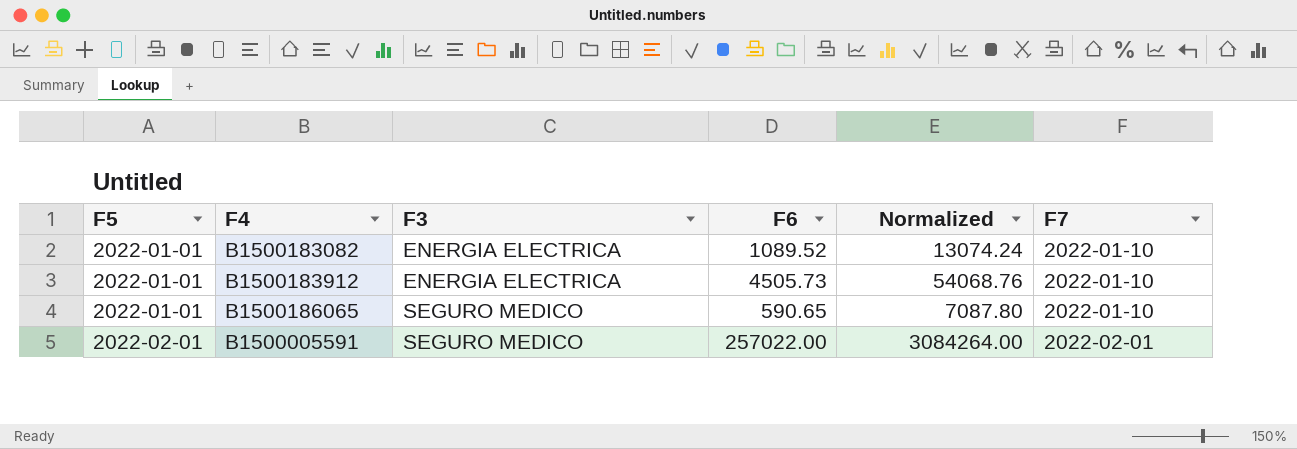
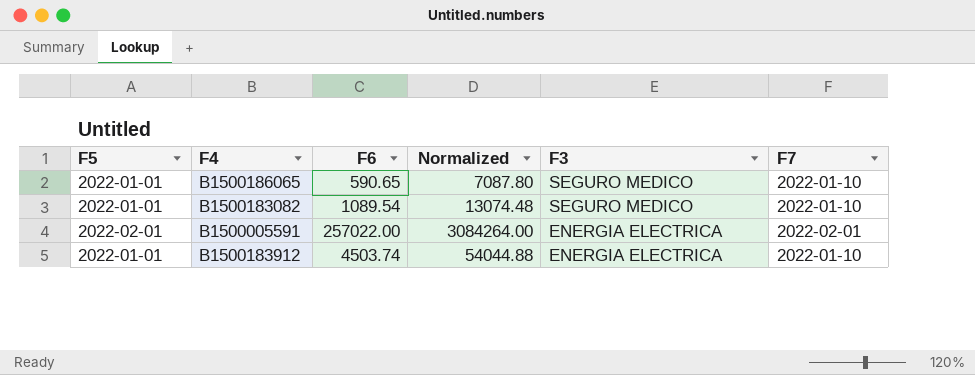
row order: F5 ascending -> F3 descending
column F3 | position: 3 -> 5
B1500183082 | F6: 1089.52 -> 1089.54
B1500183082 | Normalized: 13074.24 -> 13074.48
B1500183082 | F3: ENERGIA ELECTRICA -> SEGURO MEDICO
B1500005591 | F3: SEGURO MEDICO -> ENERGIA ELECTRICA
B1500183912 | F6: 4505.73 -> 4503.74
B1500183912 | Normalized: 54068.76 -> 54044.88

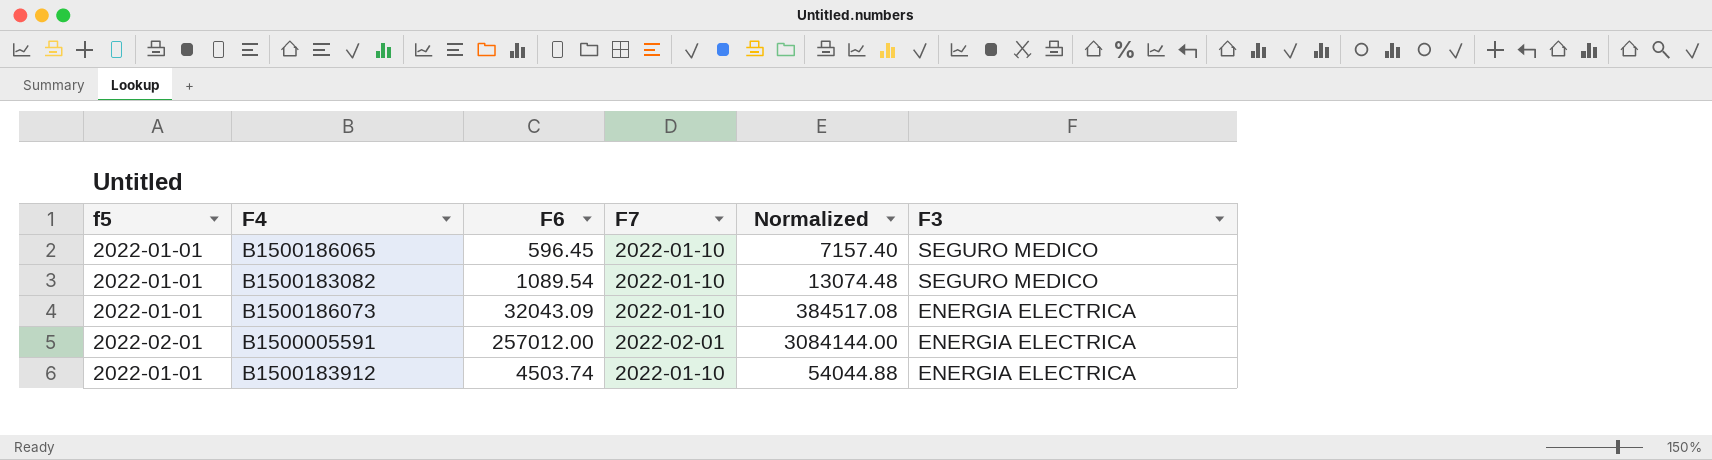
column name: F5 -> f5
column F7 | position: 6 -> 4
B1500186065 | F6: 590.65 -> 596.45
B1500186065 | Normalized: 7087.80 -> 7157.40
row B1500186073: none -> 2022-01-01 | 32043.09 | 2022-01-10 | 384517.08 | ENERGIA ELECTRICA
B1500005591 | F6: 257022.00 -> 257012.00
B1500005591 | Normalized: 3084264.00 -> 3084144.00

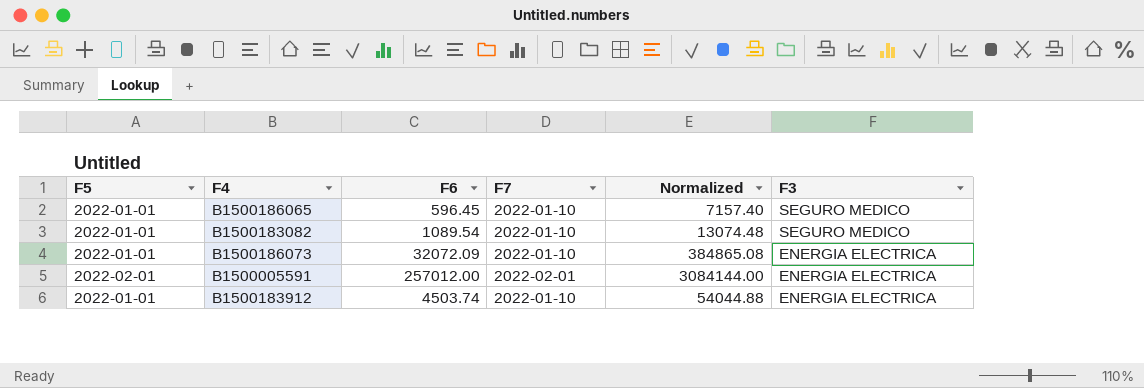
column name: f5 -> F5
B1500186073 | F6: 32043.09 -> 32072.09
B1500186073 | Normalized: 384517.08 -> 384865.08

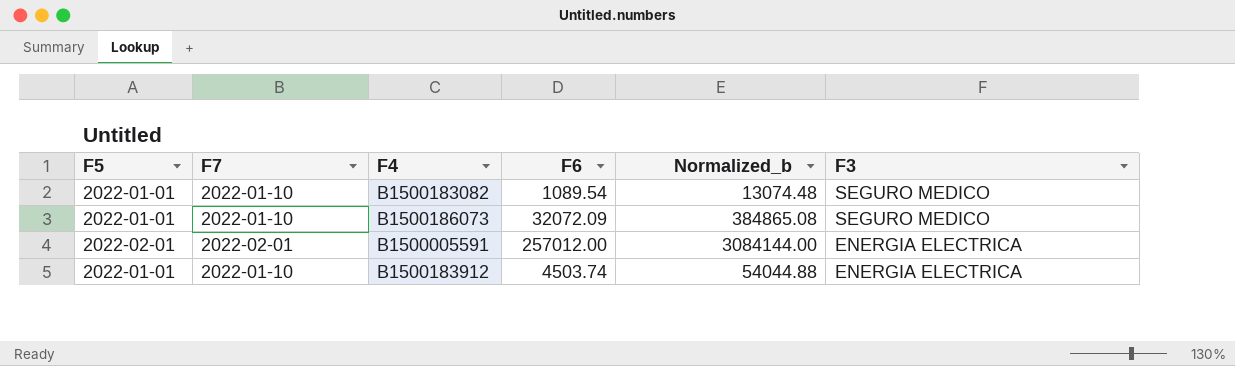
column F7 | position: 4 -> 2
column name: Normalized -> Normalized_b
row B1500186065: 2022-01-01 | 596.45 | 2022-01-10 | 7157.40 | SEGURO MEDICO -> none
B1500186073 | F3: ENERGIA ELECTRICA -> SEGURO MEDICO

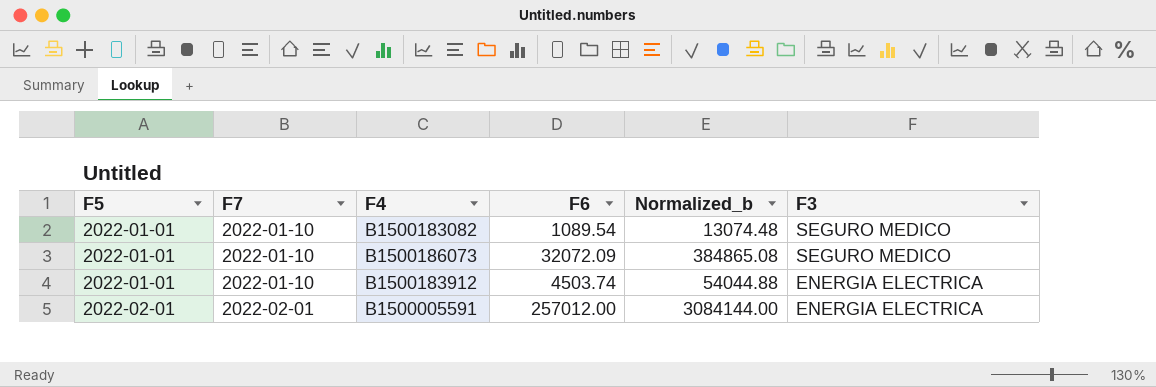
row order: F3 descending -> F5 ascending

